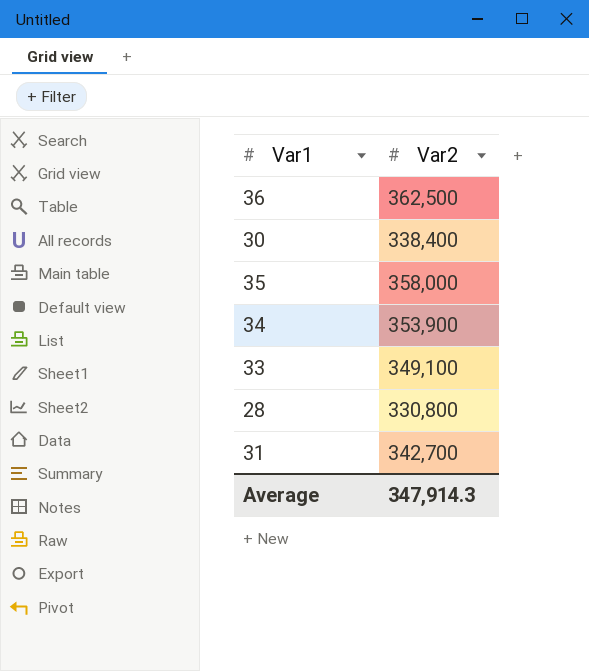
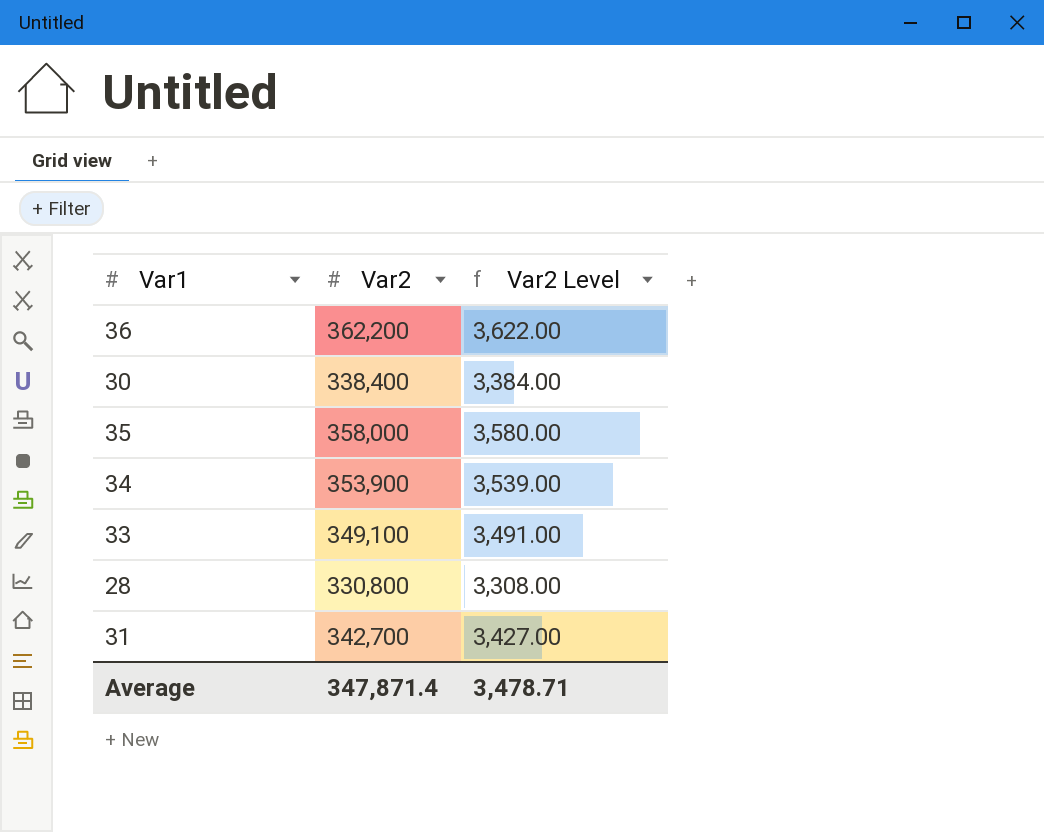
column Var2 Level | formula: none -> [Var2] * 0.01
36 | Var2: 362,500 -> 362,200
Average | Var2: 347,914.3 -> 347,871.4

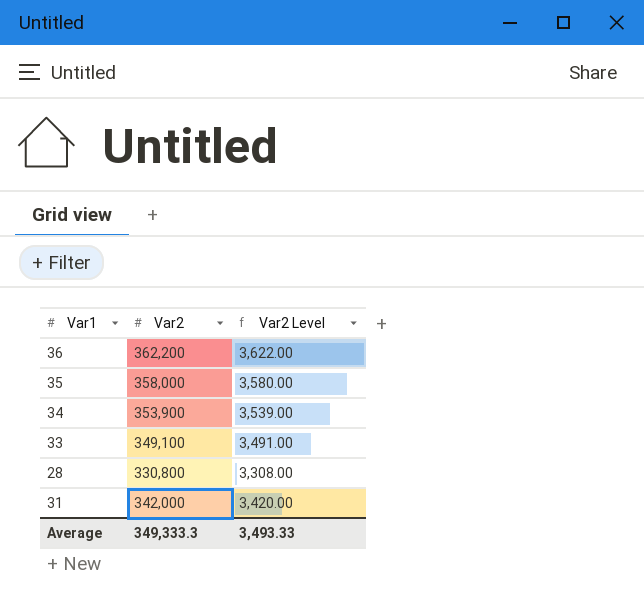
row 30: 338,400 | 3,384.00 -> none
31 | Var2: 342,700 -> 342,000
31 | Var2 Level: 3,427.00 -> 3,420.00
Average | Var2: 347,871.4 -> 349,333.3
Average | Var2 Level: 3,478.71 -> 3,493.33

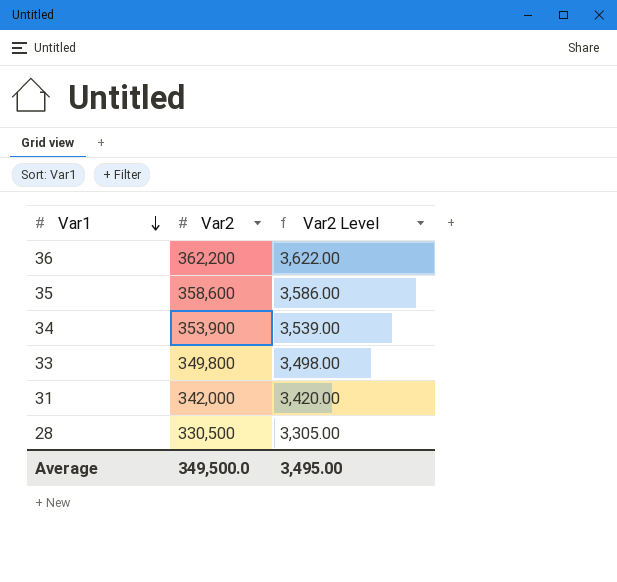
row order: none -> Var1 descending
35 | Var2: 358,000 -> 358,600
35 | Var2 Level: 3,580.00 -> 3,586.00
33 | Var2: 349,100 -> 349,800
33 | Var2 Level: 3,491.00 -> 3,498.00
28 | Var2: 330,800 -> 330,500
28 | Var2 Level: 3,308.00 -> 3,305.00
Average | Var2: 349,333.3 -> 349,500.0
Average | Var2 Level: 3,493.33 -> 3,495.00

